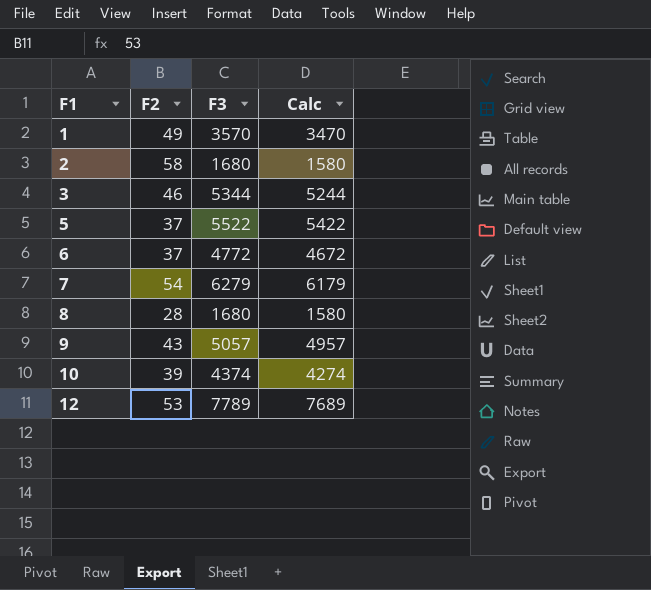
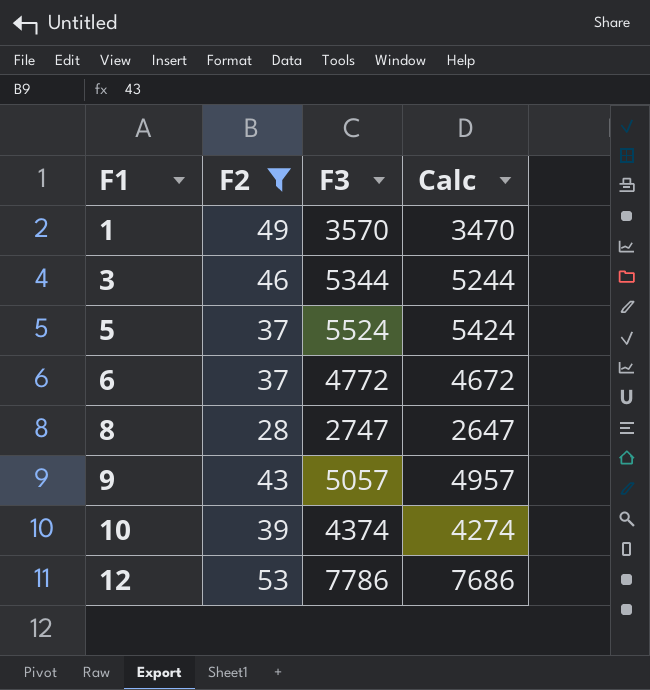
filter: none -> F2 <= 53
5 | F3: 5522 -> 5524
5 | Calc: 5422 -> 5424
8 | F3: 1680 -> 2747
8 | Calc: 1580 -> 2647
12 | F3: 7789 -> 7786
12 | Calc: 7689 -> 7686

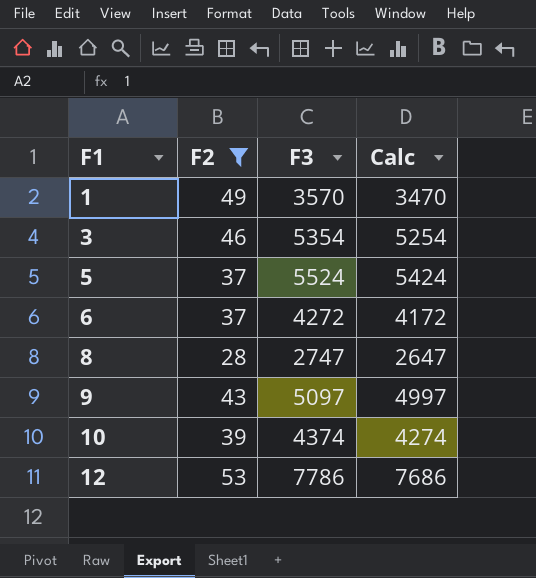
3 | F3: 5344 -> 5354
3 | Calc: 5244 -> 5254
6 | F3: 4772 -> 4272
6 | Calc: 4672 -> 4172
9 | F3: 5057 -> 5097
9 | Calc: 4957 -> 4997

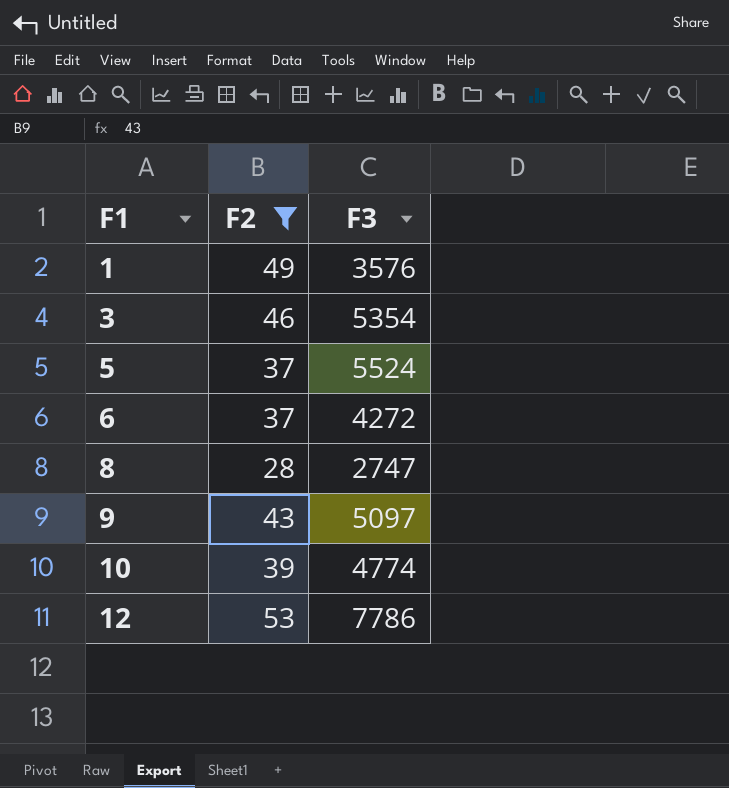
column Calc | formula: [F3] - 100 -> none
1 | F3: 3570 -> 3576
10 | F3: 4374 -> 4774

